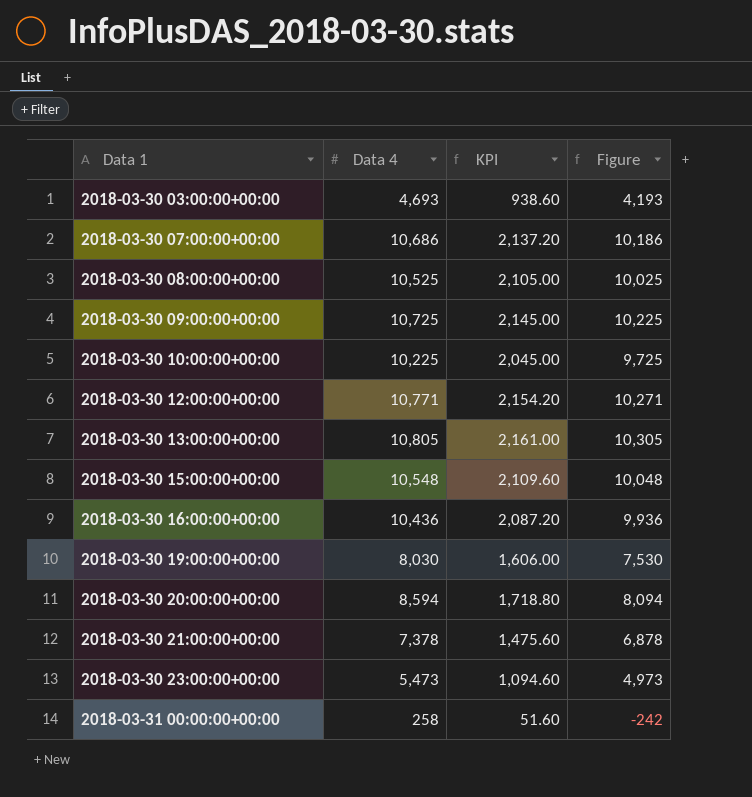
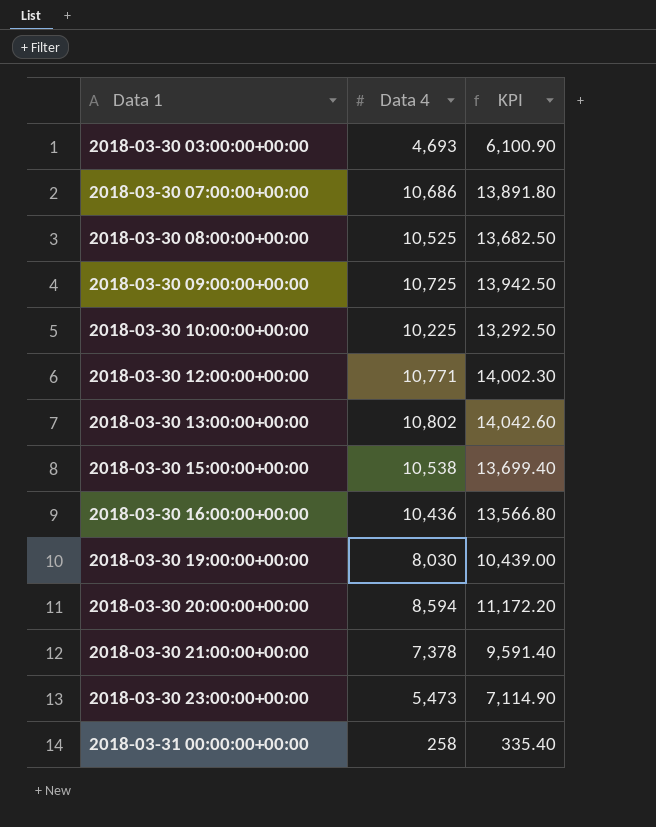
column Figure | formula: [Data 4] - 500 -> none
column KPI | formula: [Data 4] * 0.2 -> [Data 4] * 1.3
2018-03-30 13:00:00+00:00 | Data 4: 10,805 -> 10,802
2018-03-30 15:00:00+00:00 | Data 4: 10,548 -> 10,538

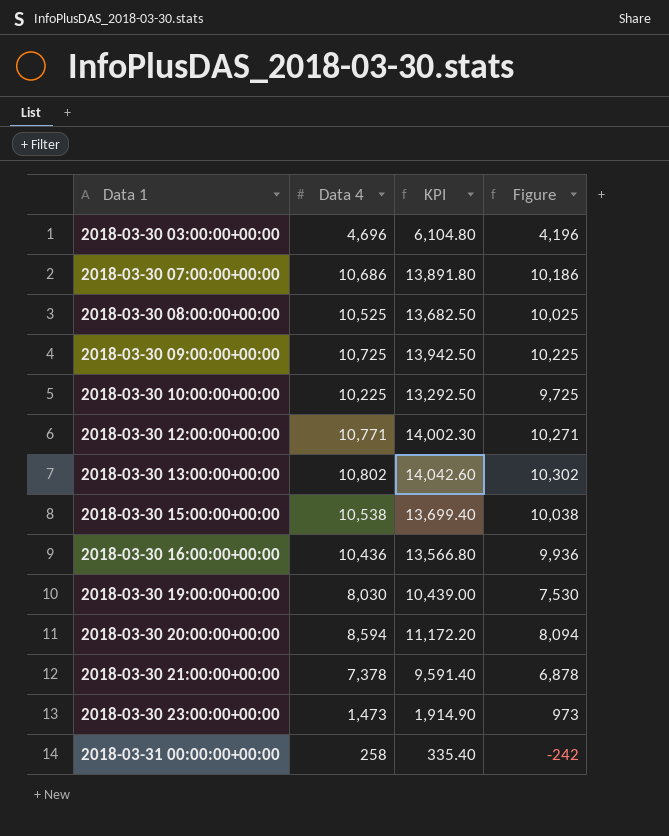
column Figure | formula: none -> [Data 4] - 500
2018-03-30 03:00:00+00:00 | Data 4: 4,693 -> 4,696
2018-03-30 03:00:00+00:00 | KPI: 6,100.90 -> 6,104.80
2018-03-30 23:00:00+00:00 | Data 4: 5,473 -> 1,473
2018-03-30 23:00:00+00:00 | KPI: 7,114.90 -> 1,914.90

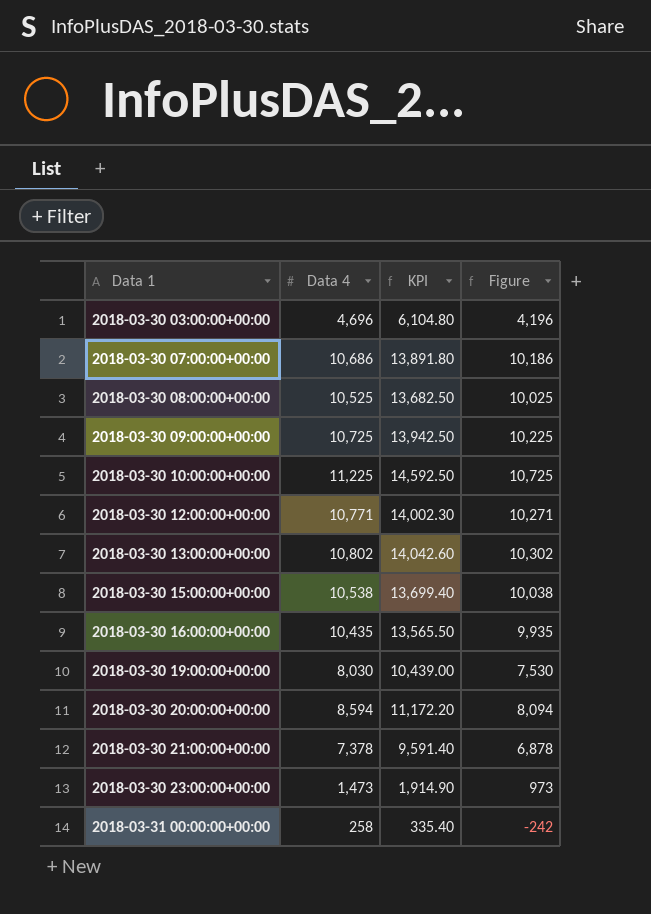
2018-03-30 10:00:00+00:00 | Data 4: 10,225 -> 11,225
2018-03-30 10:00:00+00:00 | KPI: 13,292.50 -> 14,592.50
2018-03-30 10:00:00+00:00 | Figure: 9,725 -> 10,725
2018-03-30 16:00:00+00:00 | Data 4: 10,436 -> 10,435
2018-03-30 16:00:00+00:00 | KPI: 13,566.80 -> 13,565.50
2018-03-30 16:00:00+00:00 | Figure: 9,936 -> 9,935

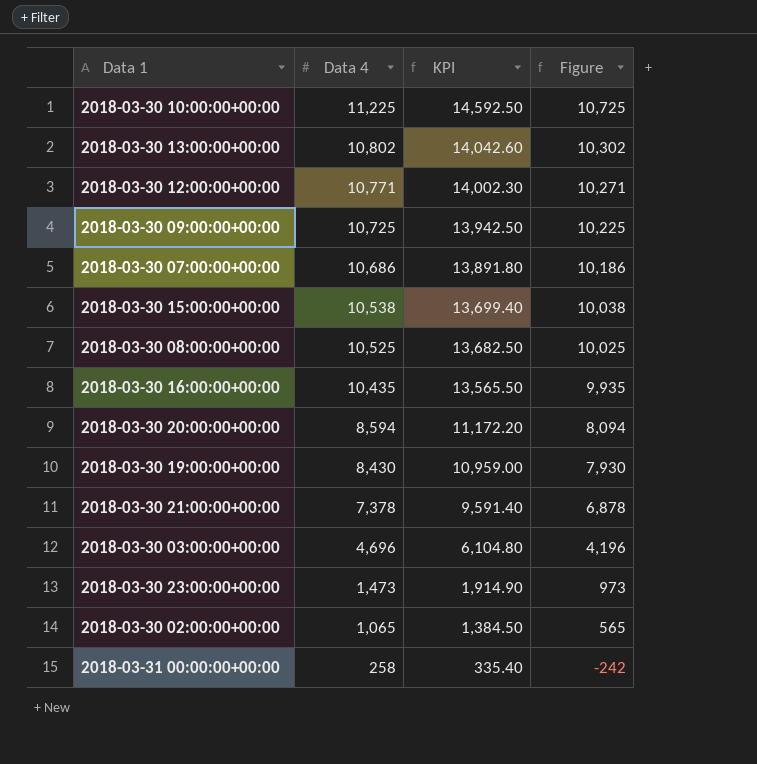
row order: Data 1 ascending -> Data 4 descending
2018-03-30 19:00:00+00:00 | Data 4: 8,030 -> 8,430
2018-03-30 19:00:00+00:00 | KPI: 10,439.00 -> 10,959.00
2018-03-30 19:00:00+00:00 | Figure: 7,530 -> 7,930
row 2018-03-30 02:00:00+00:00: none -> 1,065 | 1,384.50 | 565

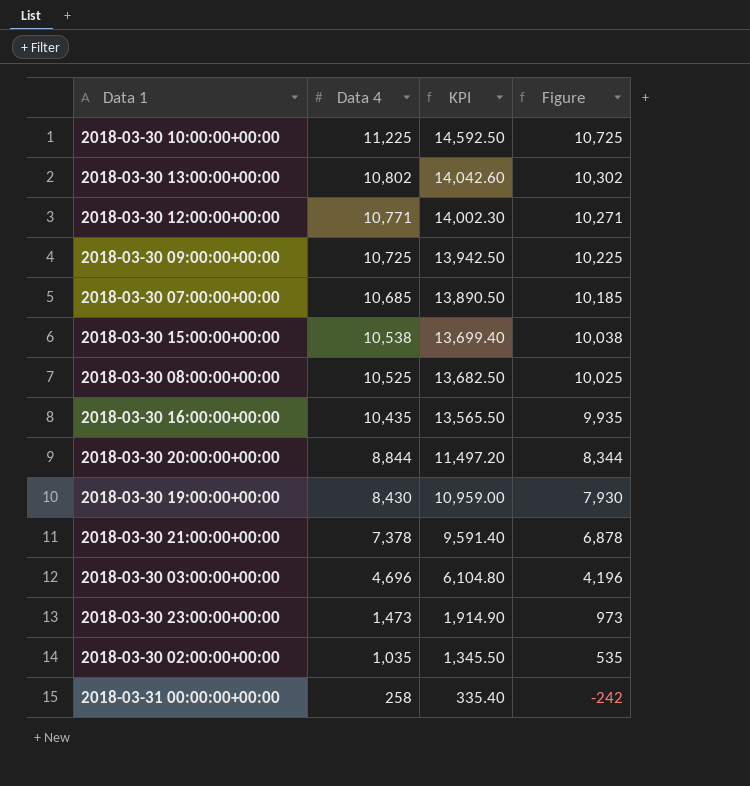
2018-03-30 07:00:00+00:00 | Data 4: 10,686 -> 10,685
2018-03-30 07:00:00+00:00 | KPI: 13,891.80 -> 13,890.50
2018-03-30 07:00:00+00:00 | Figure: 10,186 -> 10,185
2018-03-30 20:00:00+00:00 | Data 4: 8,594 -> 8,844
2018-03-30 20:00:00+00:00 | KPI: 11,172.20 -> 11,497.20
2018-03-30 20:00:00+00:00 | Figure: 8,094 -> 8,344
2018-03-30 02:00:00+00:00 | Data 4: 1,065 -> 1,035
2018-03-30 02:00:00+00:00 | KPI: 1,384.50 -> 1,345.50
2018-03-30 02:00:00+00:00 | Figure: 565 -> 535

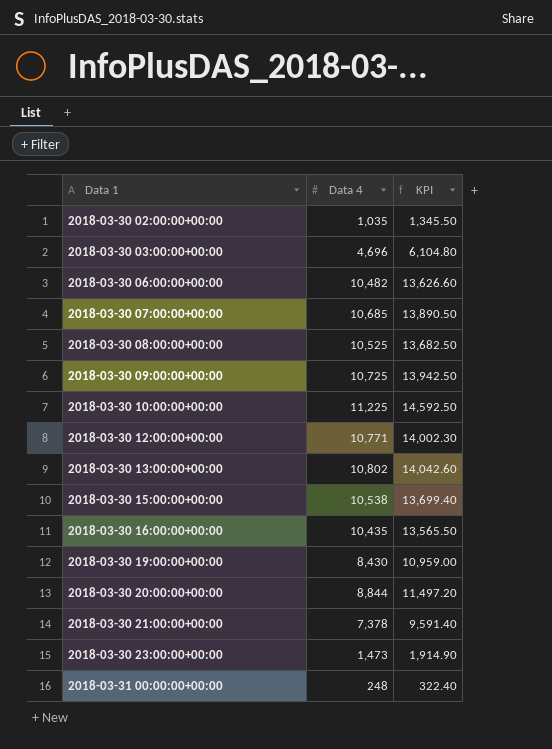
row order: Data 4 descending -> Data 1 ascending
column Figure | formula: [Data 4] - 500 -> none
row 2018-03-30 06:00:00+00:00: none -> 10,482 | 13,626.60
2018-03-31 00:00:00+00:00 | Data 4: 258 -> 248
2018-03-31 00:00:00+00:00 | KPI: 335.40 -> 322.40

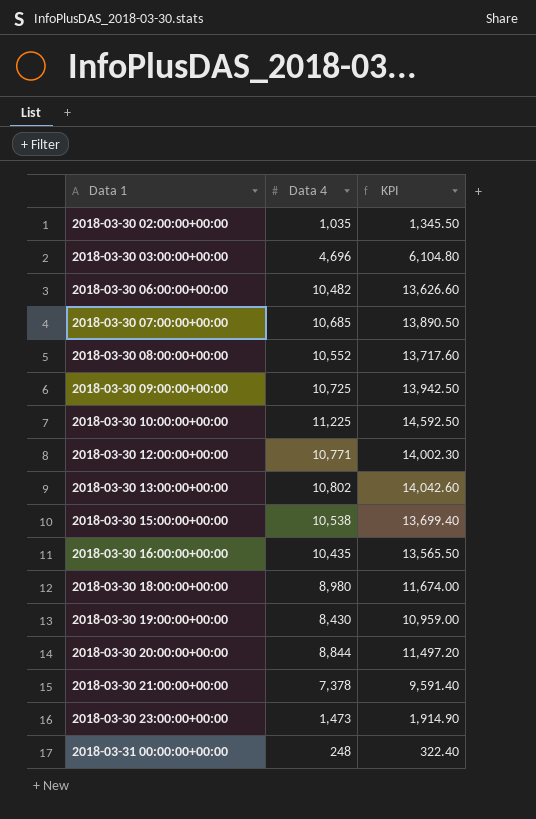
2018-03-30 08:00:00+00:00 | Data 4: 10,525 -> 10,552
2018-03-30 08:00:00+00:00 | KPI: 13,682.50 -> 13,717.60
row 2018-03-30 18:00:00+00:00: none -> 8,980 | 11,674.00

